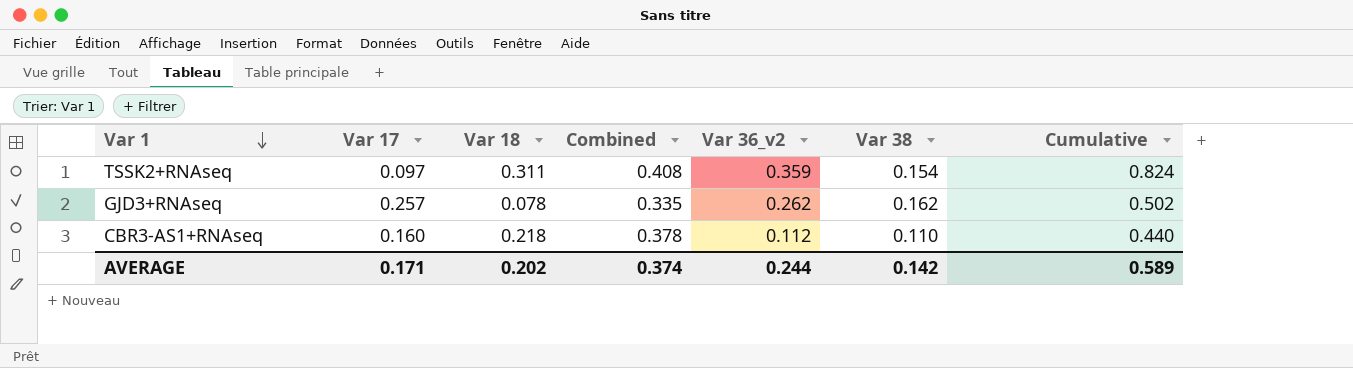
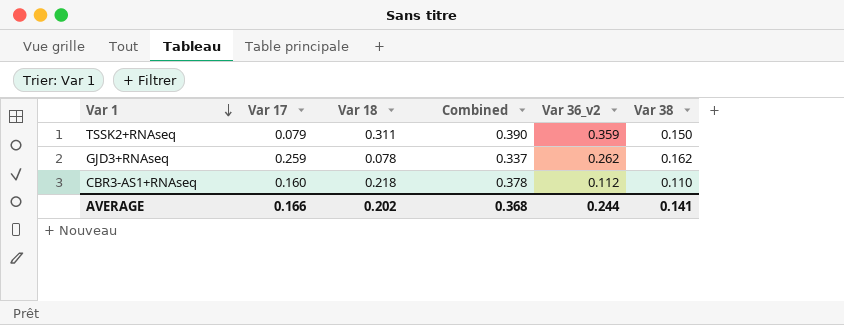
column Cumulative | formula: [Var 18] + [Var 36_v2] + [Var 38] -> none
TSSK2+RNAseq | Var 17: 0.097 -> 0.079
TSSK2+RNAseq | Combined: 0.408 -> 0.390
TSSK2+RNAseq | Var 38: 0.154 -> 0.150
GJD3+RNAseq | Var 17: 0.257 -> 0.259
GJD3+RNAseq | Combined: 0.335 -> 0.337
AVERAGE | Var 17: 0.171 -> 0.166
AVERAGE | Combined: 0.374 -> 0.368
AVERAGE | Var 38: 0.142 -> 0.141

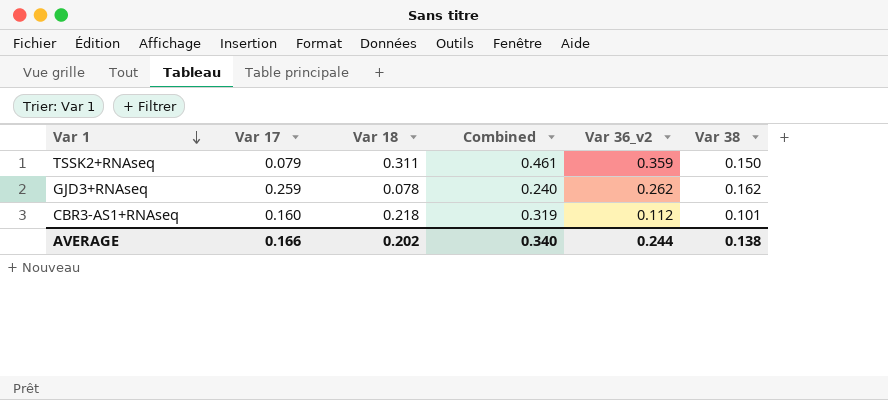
column Combined | formula: [Var 17] + [Var 18] -> [Var 18] + [Var 38]
CBR3-AS1+RNAseq | Var 38: 0.110 -> 0.101
AVERAGE | Combined: 0.368 -> 0.340
AVERAGE | Var 38: 0.141 -> 0.138

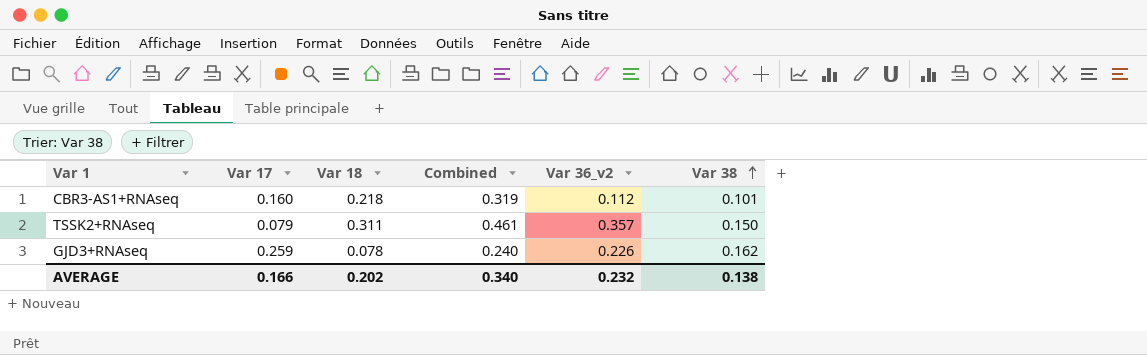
row order: Var 1 descending -> Var 38 ascending
TSSK2+RNAseq | Var 36_v2: 0.359 -> 0.357
GJD3+RNAseq | Var 36_v2: 0.262 -> 0.226
AVERAGE | Var 36_v2: 0.244 -> 0.232

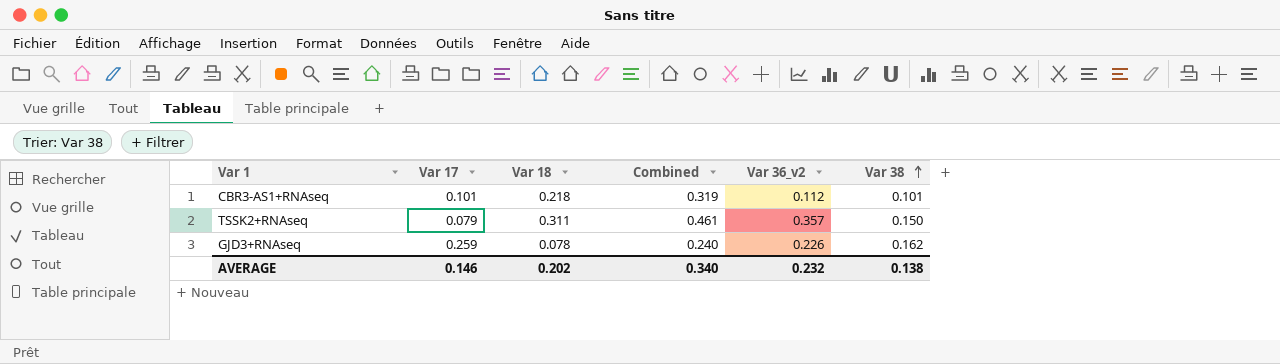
CBR3-AS1+RNAseq | Var 17: 0.160 -> 0.101
AVERAGE | Var 17: 0.166 -> 0.146

